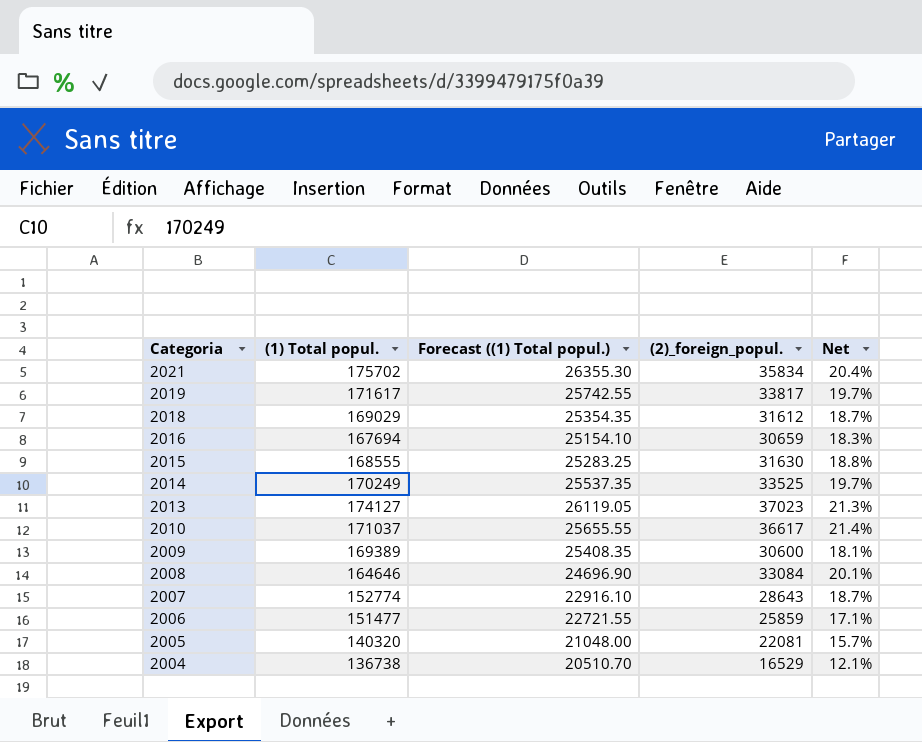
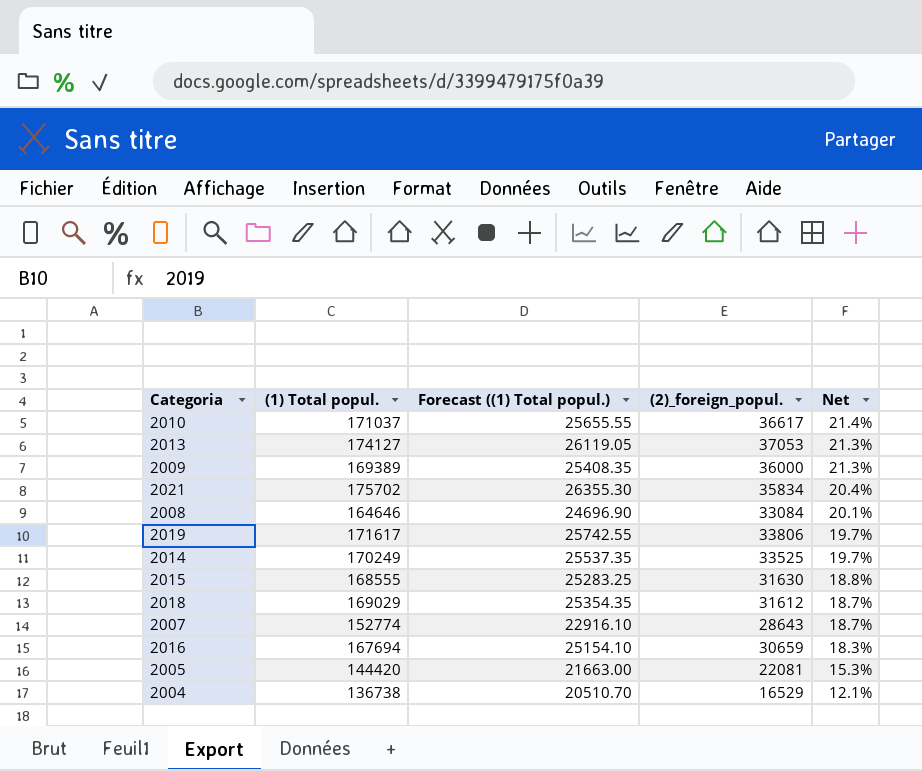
row order: Categoria descending -> Net descending
row 2006: 151477 | 22721.55 | 25859 | 17.1% -> none
2013 | (2)_foreign_popul.: 37023 -> 37053
2009 | (2)_foreign_popul.: 30600 -> 36000
2009 | Net: 18.1% -> 21.3%
2019 | (2)_foreign_popul.: 33817 -> 33806
2005 | (1) Total popul.: 140320 -> 144420
2005 | Forecast ((1) Total popul.): 21048.00 -> 21663.00
2005 | Net: 15.7% -> 15.3%

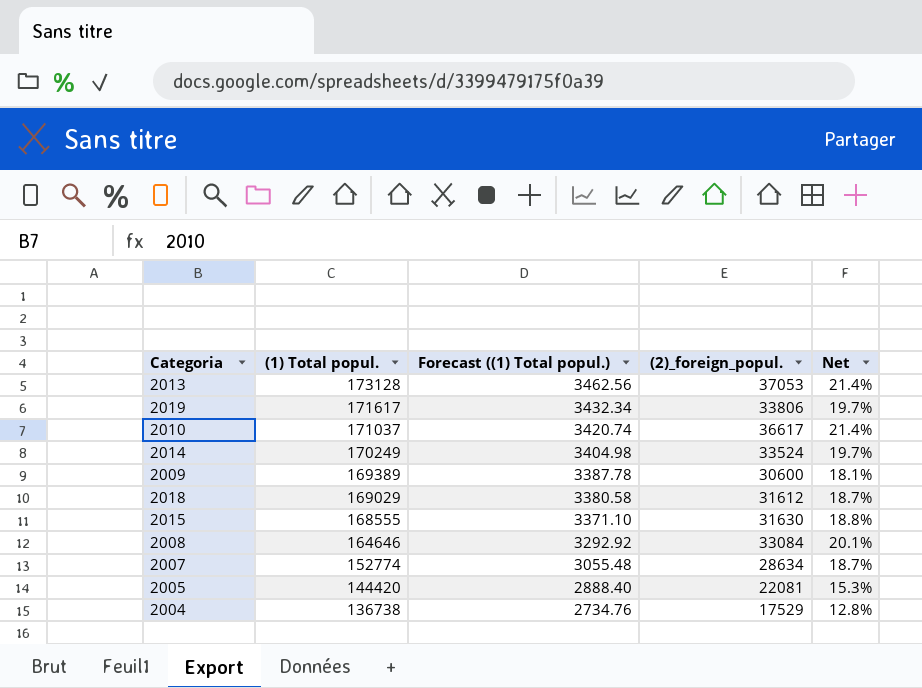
row order: Net descending -> (1) Total popul. descending
column Forecast ((1) Total popul.) | formula: [(1) Total popul.] * 0.15 -> [(1) Total popul.] * 0.02
row 2021: 175702 | 26355.30 | 35834 | 20.4% -> none
row 2016: 167694 | 25154.10 | 30659 | 18.3% -> none
2013 | (1) Total popul.: 174127 -> 173128
2013 | Net: 21.3% -> 21.4%
2014 | (2)_foreign_popul.: 33525 -> 33524
2009 | (2)_foreign_popul.: 36000 -> 30600
2009 | Net: 21.3% -> 18.1%
2007 | (2)_foreign_popul.: 28643 -> 28634
2004 | (2)_foreign_popul.: 16529 -> 17529
2004 | Net: 12.1% -> 12.8%

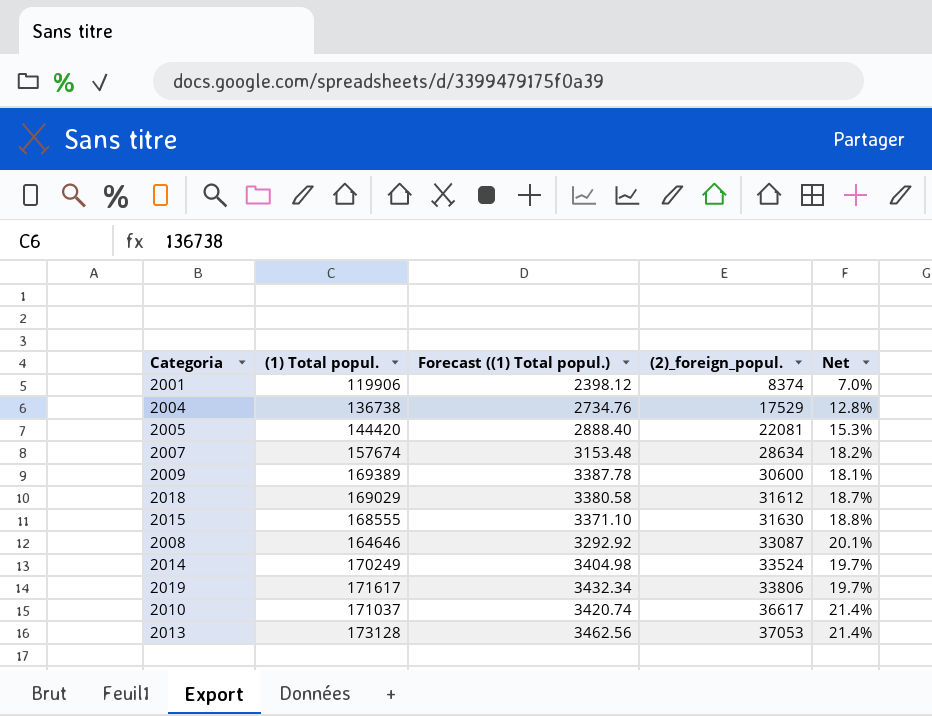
row order: (1) Total popul. descending -> (2)_foreign_popul. ascending
row 2001: none -> 119906 | 2398.12 | 8374 | 7.0%
2007 | (1) Total popul.: 152774 -> 157674
2007 | Forecast ((1) Total popul.): 3055.48 -> 3153.48
2007 | Net: 18.7% -> 18.2%
2008 | (2)_foreign_popul.: 33084 -> 33087

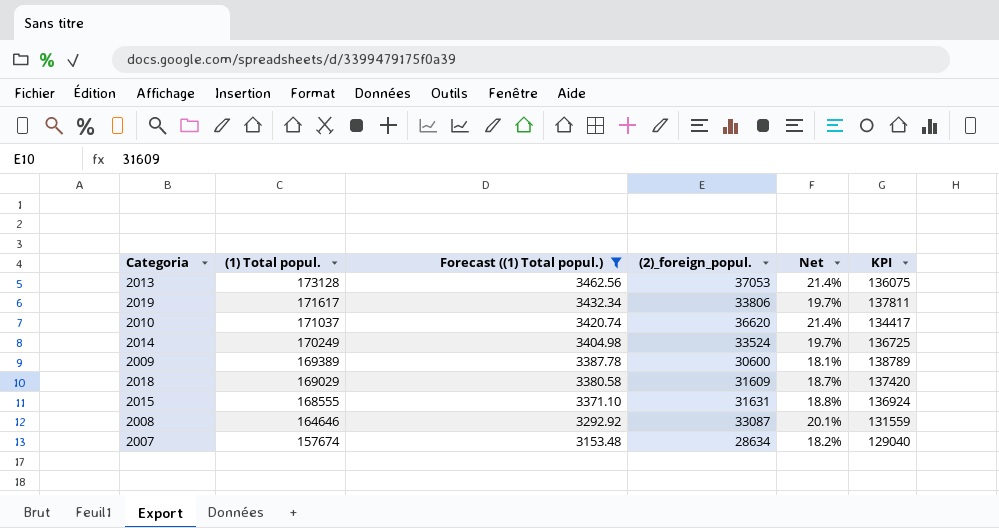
filter: none -> Forecast ((1) Total popul.) >= 3153.48
row order: (2)_foreign_popul. ascending -> (1) Total popul. descending
column KPI | formula: none -> [(1) Total popul.] - [(2)_foreign_popul.]
2010 | (2)_foreign_popul.: 36617 -> 36620
2018 | (2)_foreign_popul.: 31612 -> 31609
2015 | (2)_foreign_popul.: 31630 -> 31631

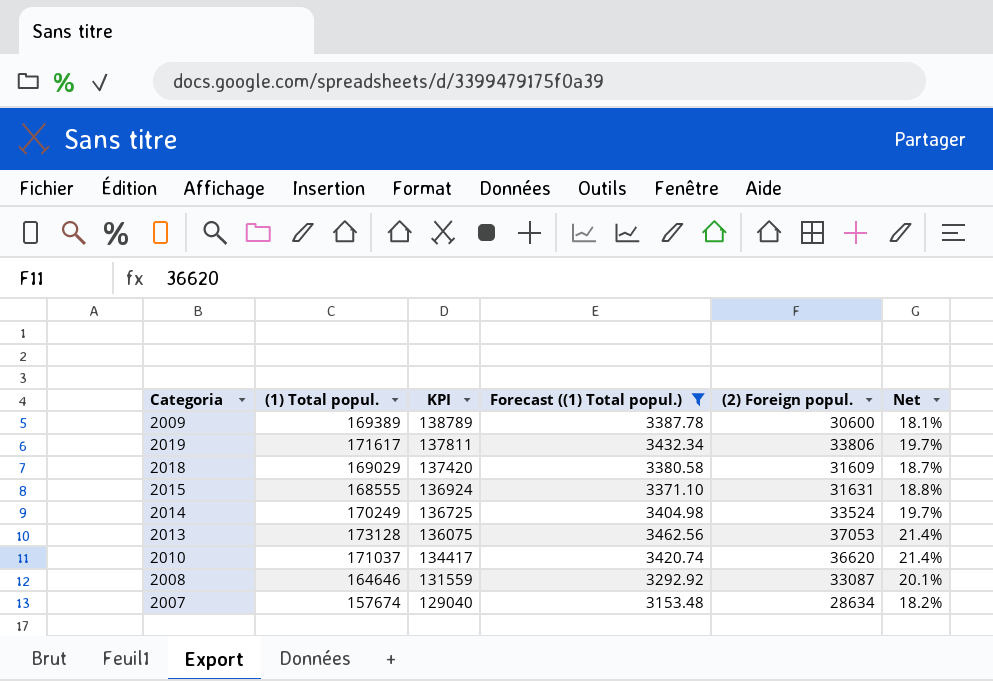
row order: (1) Total popul. descending -> KPI descending
column KPI | position: 6 -> 3
column name: (2)_foreign_popul. -> (2) Foreign popul.

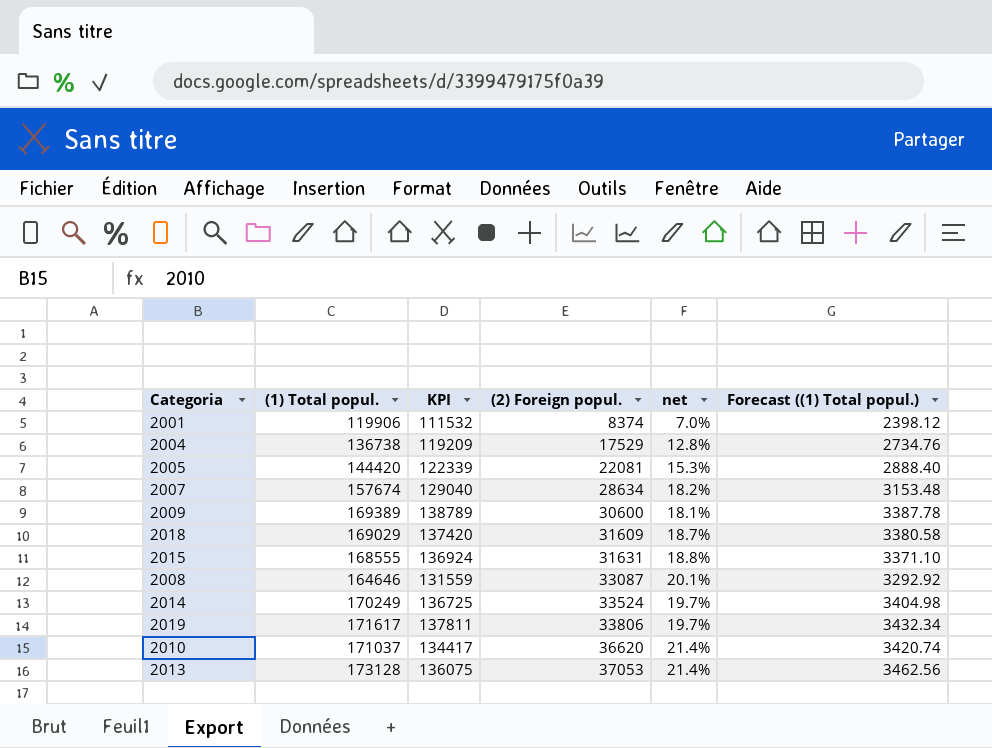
filter: Forecast ((1) Total popul.) >= 3153.48 -> none
row order: KPI descending -> (2) Foreign popul. ascending
column name: Net -> net
column Forecast ((1) Total popul.) | position: 4 -> 6

